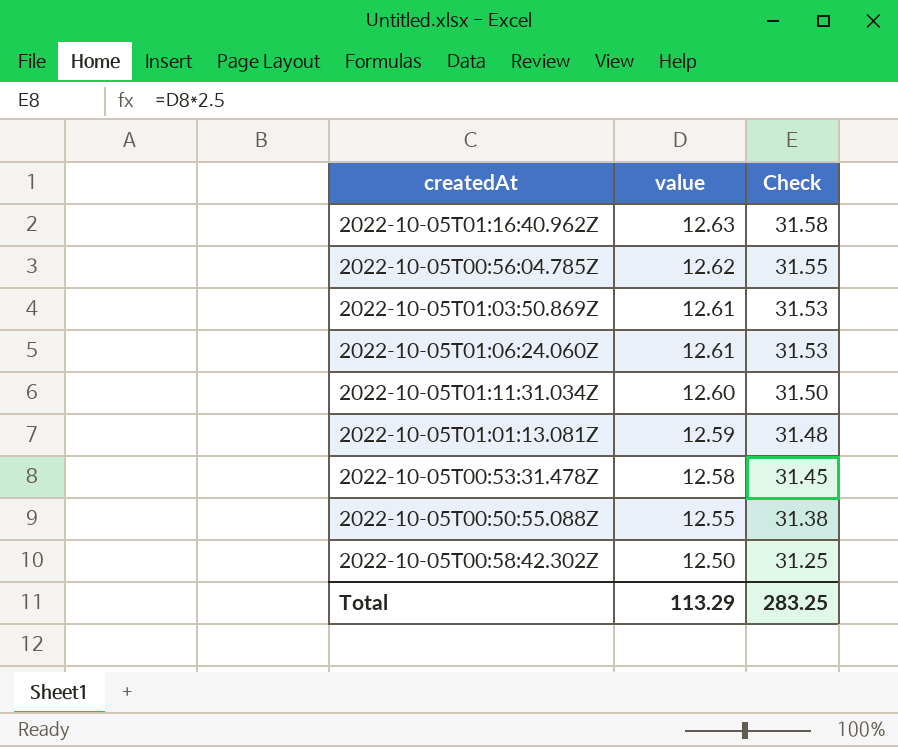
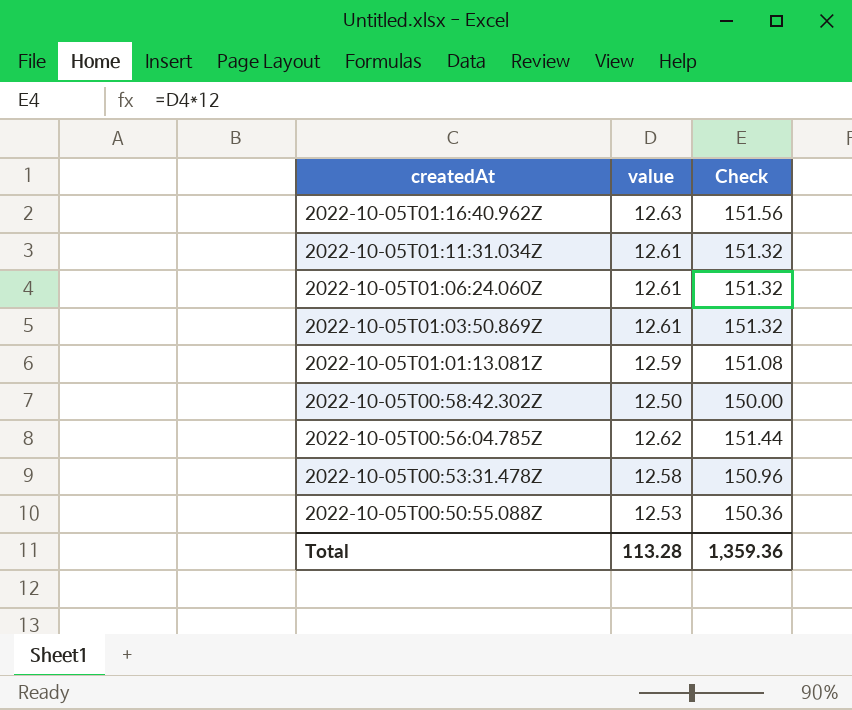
row order: value descending -> createdAt descending
column Check | formula: [value] * 2.5 -> [value] * 12
2022-10-05T01:11:31.034Z | value: 12.60 -> 12.61
2022-10-05T00:50:55.088Z | value: 12.55 -> 12.53
Total | value: 113.29 -> 113.28
Total | Check: 283.25 -> 1,359.36

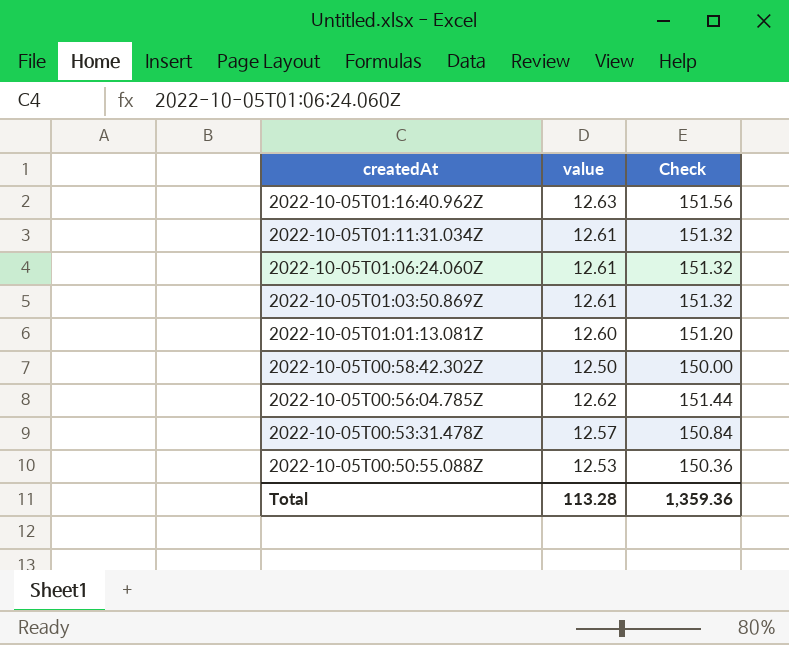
2022-10-05T01:01:13.081Z | value: 12.59 -> 12.60
2022-10-05T01:01:13.081Z | Check: 151.08 -> 151.20
2022-10-05T00:53:31.478Z | value: 12.58 -> 12.57
2022-10-05T00:53:31.478Z | Check: 150.96 -> 150.84

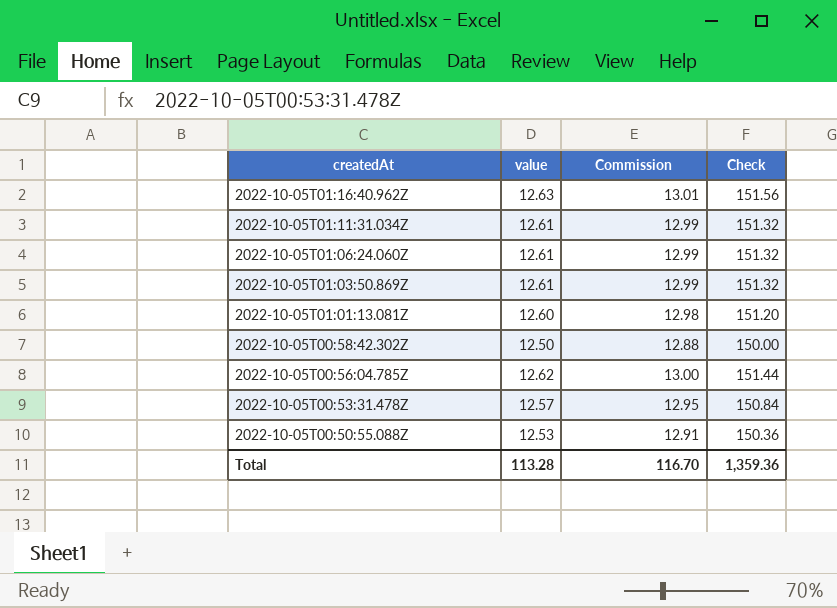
column Commission | formula: none -> [value] * 1.03

